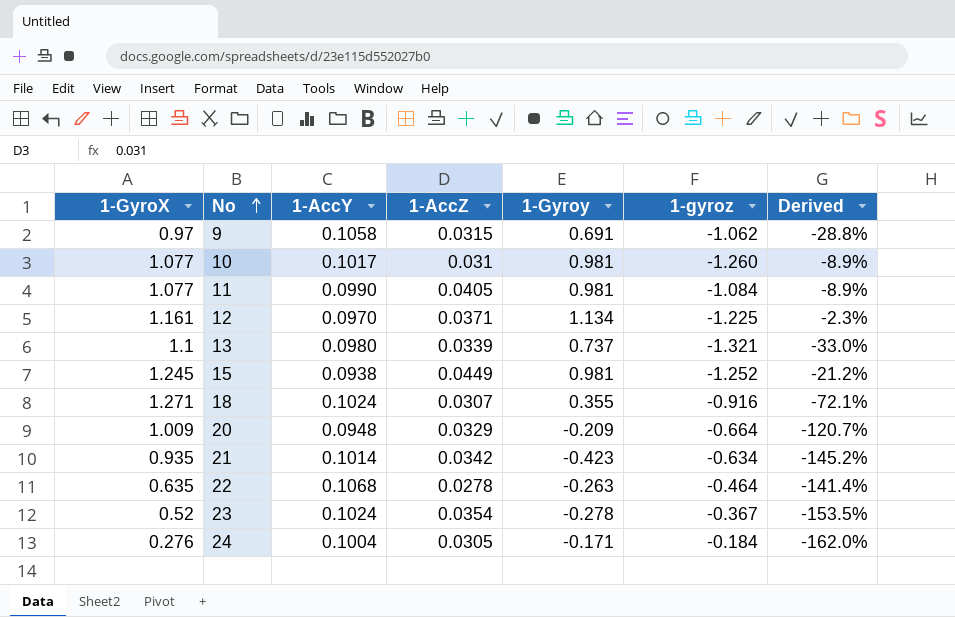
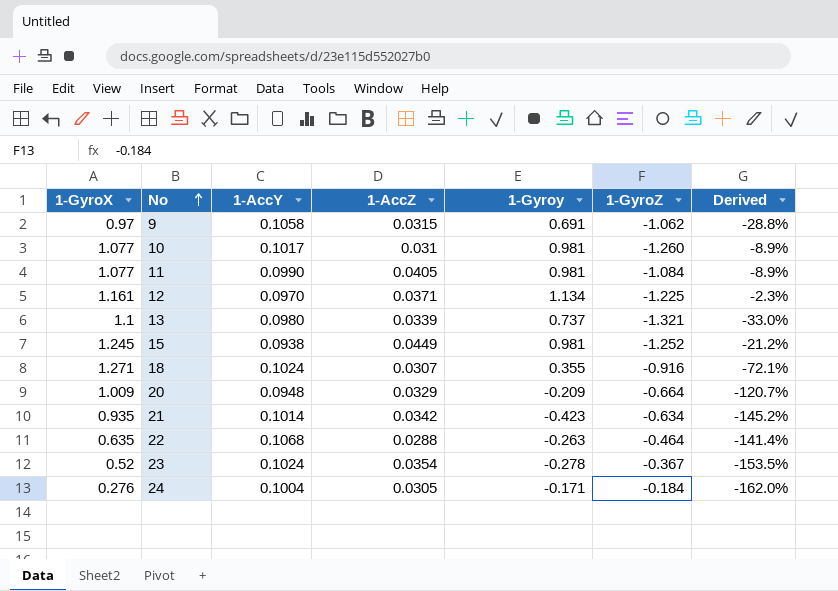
column name: 1-gyroz -> 1-GyroZ
22 | 1-AccZ: 0.0278 -> 0.0288

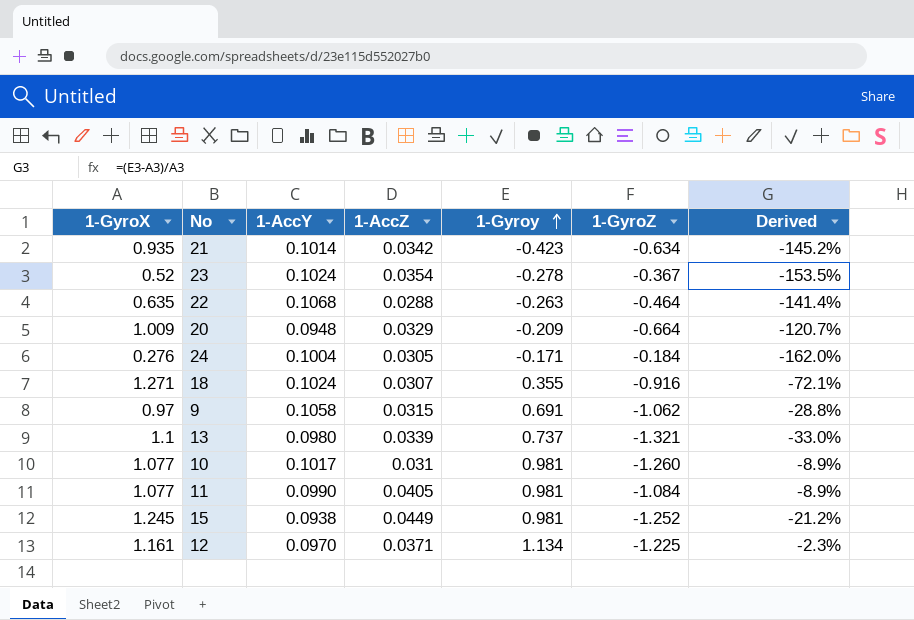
row order: No ascending -> 1-Gyroy ascending

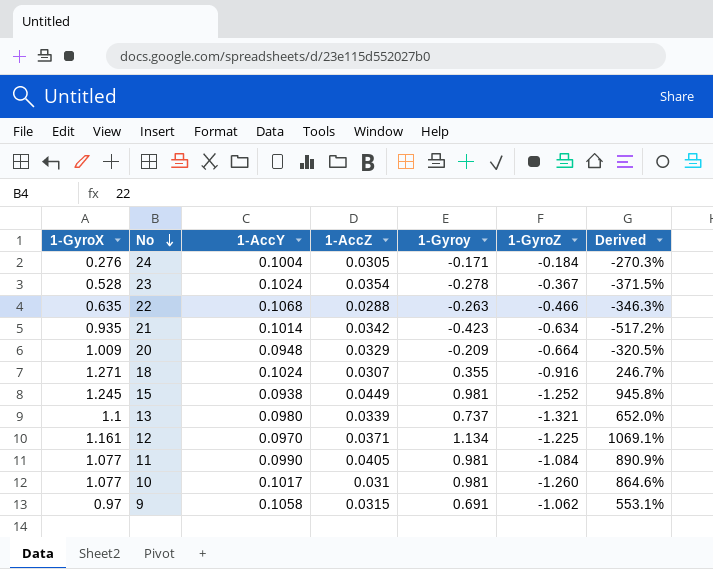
row order: 1-Gyroy ascending -> No descending
column Derived | formula: ([1-Gyroy] - [1-GyroX]) / [1-GyroX] -> ([1-Gyroy] - [1-AccY]) / [1-AccY]
23 | 1-GyroX: 0.52 -> 0.528
22 | 1-GyroZ: -0.464 -> -0.466

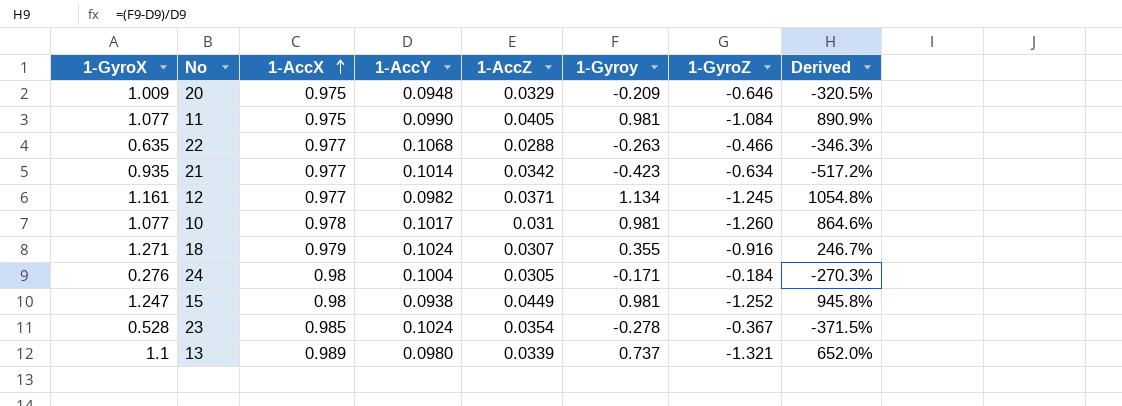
row order: No descending -> 1-AccX ascending
column 1-AccX | position: none -> 3
row 9: 0.97 | 0.1058 | 0.0315 | 0.691 | -1.062 | 553.1% -> none
20 | 1-GyroZ: -0.664 -> -0.646
12 | 1-AccY: 0.0970 -> 0.0982
12 | 1-GyroZ: -1.225 -> -1.245
12 | Derived: 1069.1% -> 1054.8%
15 | 1-GyroX: 1.245 -> 1.247

